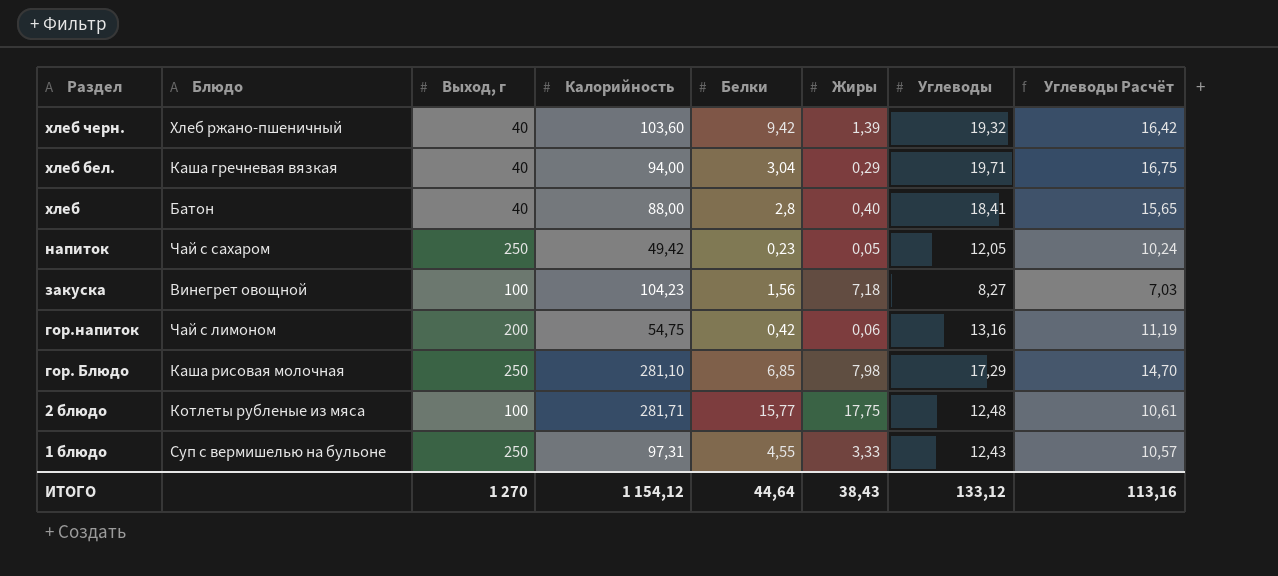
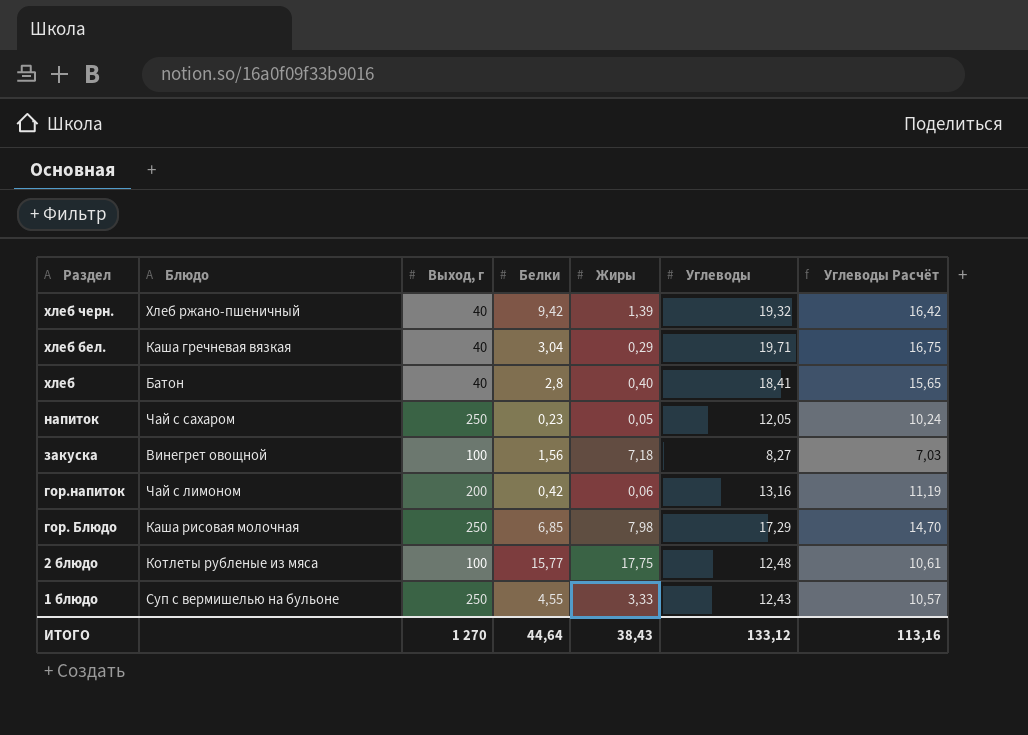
column Калорийность | position: 4 -> none

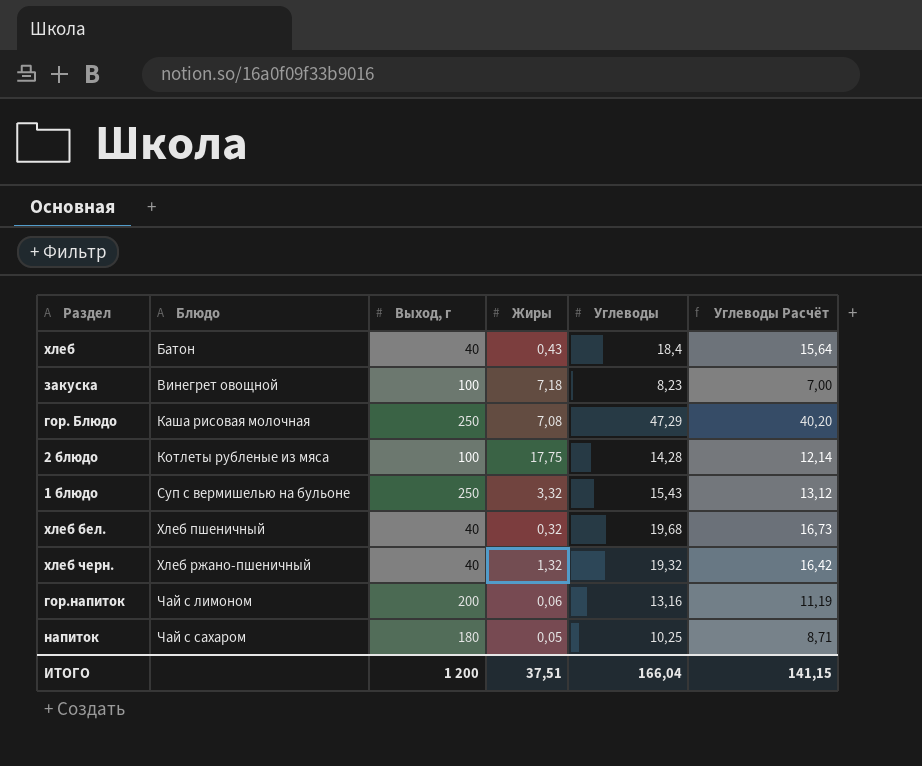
row order: Раздел descending -> Блюдо ascending
column Белки | position: 4 -> none
хлеб | Жиры: 0,40 -> 0,43
хлеб | Углеводы: 18,41 -> 18,4
хлеб | Углеводы Расчёт: 15,65 -> 15,64
закуска | Углеводы: 8,27 -> 8,23
закуска | Углеводы Расчёт: 7,03 -> 7,00
гор. Блюдо | Жиры: 7,98 -> 7,08
гор. Блюдо | Углеводы: 17,29 -> 47,29
гор. Блюдо | Углеводы Расчёт: 14,70 -> 40,20
2 блюдо | Углеводы: 12,48 -> 14,28
2 блюдо | Углеводы Расчёт: 10,61 -> 12,14
1 блюдо | Жиры: 3,33 -> 3,32
1 блюдо | Углеводы: 12,43 -> 15,43
1 блюдо | Углеводы Расчёт: 10,57 -> 13,12
хлеб бел. | Блюдо: Каша гречневая вязкая -> Хлеб пшеничный
хлеб бел. | Жиры: 0,29 -> 0,32
хлеб бел. | Углеводы: 19,71 -> 19,68
хлеб бел. | Углеводы Расчёт: 16,75 -> 16,73
хлеб черн. | Жиры: 1,39 -> 1,32
напиток | Выход, г: 250 -> 180
напиток | Углеводы: 12,05 -> 10,25
напиток | Углеводы Расчёт: 10,24 -> 8,71
ИТОГО | Выход, г: 1 270 -> 1 200
ИТОГО | Жиры: 38,43 -> 37,51
ИТОГО | Углеводы: 133,12 -> 166,04
ИТОГО | Углеводы Расчёт: 113,16 -> 141,15

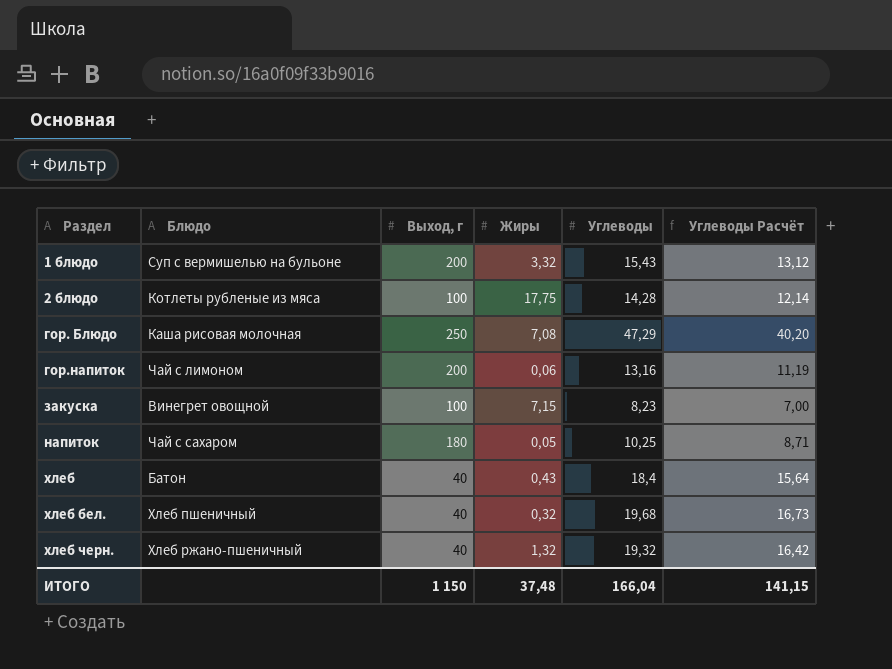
row order: Блюдо ascending -> Раздел ascending
1 блюдо | Выход, г: 250 -> 200
закуска | Жиры: 7,18 -> 7,15
ИТОГО | Выход, г: 1 200 -> 1 150
ИТОГО | Жиры: 37,51 -> 37,48

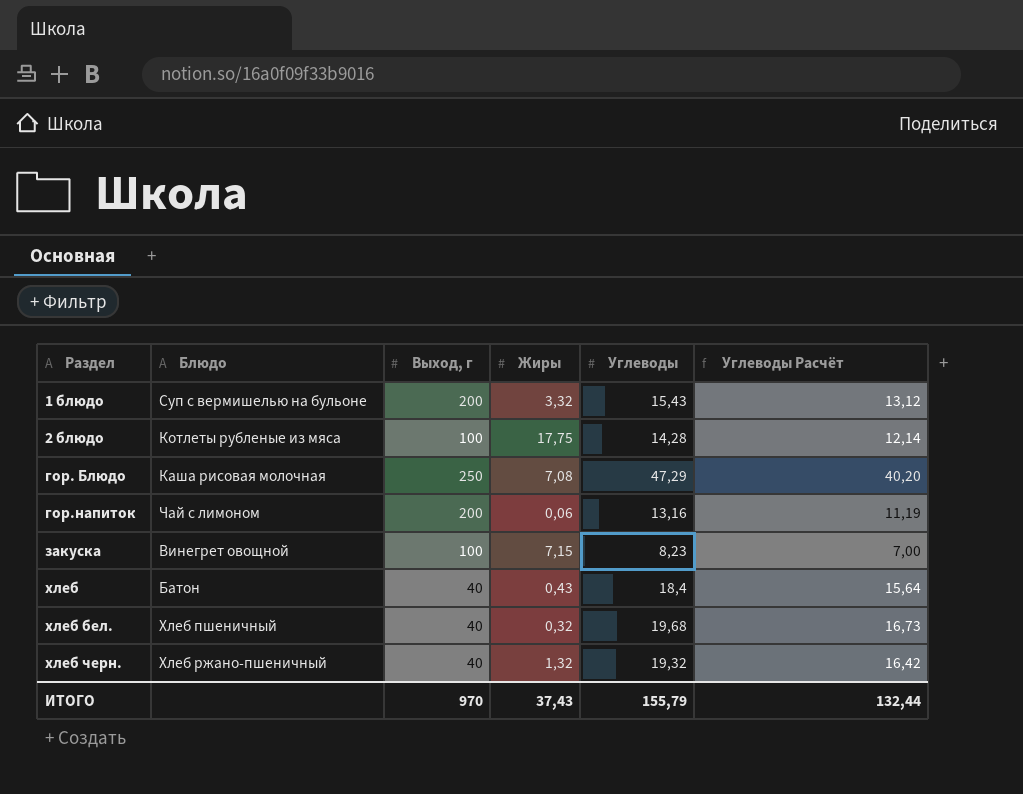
row напиток: Чай с сахаром | 180 | 0,05 | 10,25 | 8,71 -> none
ИТОГО | Выход, г: 1 150 -> 970
ИТОГО | Жиры: 37,48 -> 37,43
ИТОГО | Углеводы: 166,04 -> 155,79
ИТОГО | Углеводы Расчёт: 141,15 -> 132,44

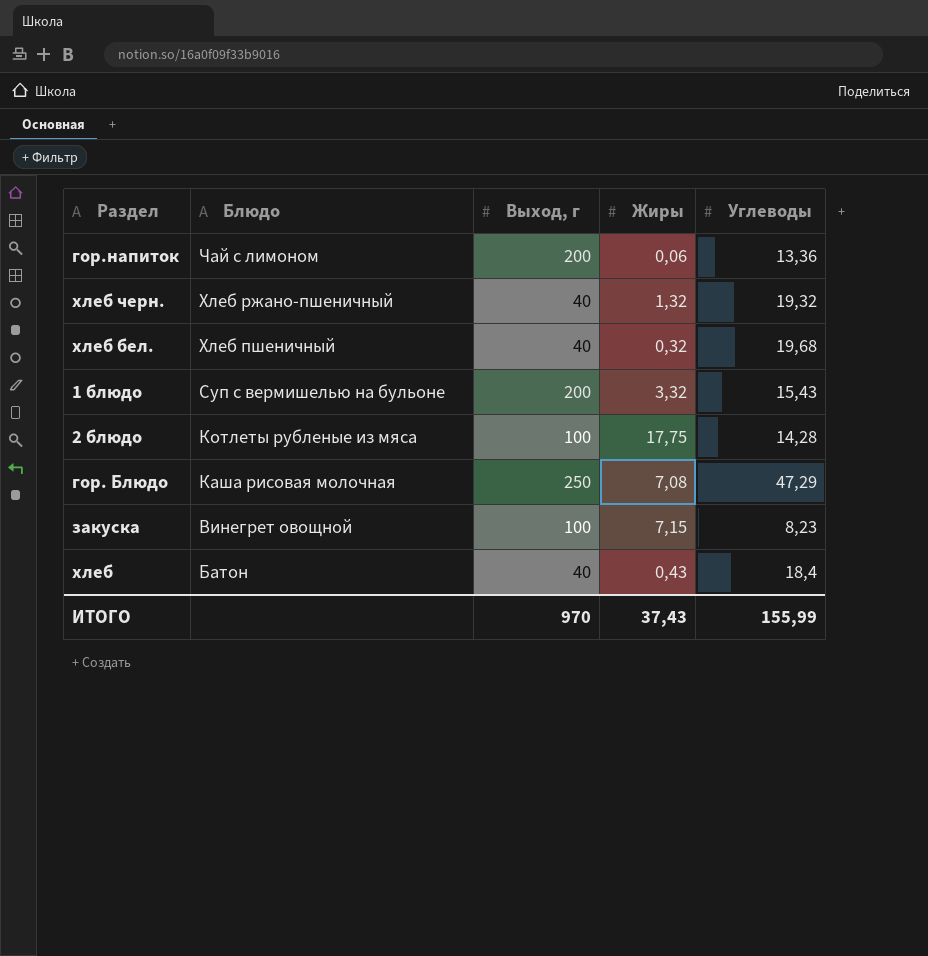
row order: Раздел ascending -> Блюдо descending
column Углеводы Расчёт | formula: [Углеводы] * 0,85 -> none
гор.напиток | Углеводы: 13,16 -> 13,36
ИТОГО | Углеводы: 155,79 -> 155,99

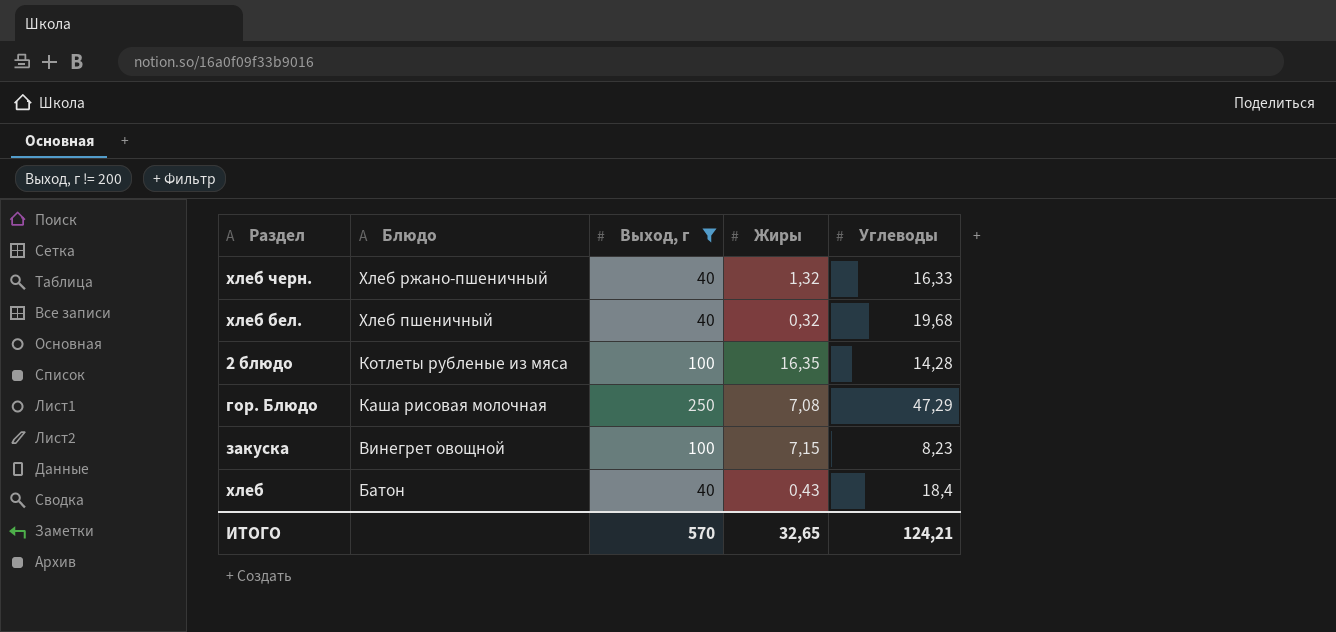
filter: none -> Выход, г != 200
хлеб черн. | Углеводы: 19,32 -> 16,33
2 блюдо | Жиры: 17,75 -> 16,35
ИТОГО | Выход, г: 970 -> 570
ИТОГО | Жиры: 37,43 -> 32,65
ИТОГО | Углеводы: 155,99 -> 124,21

